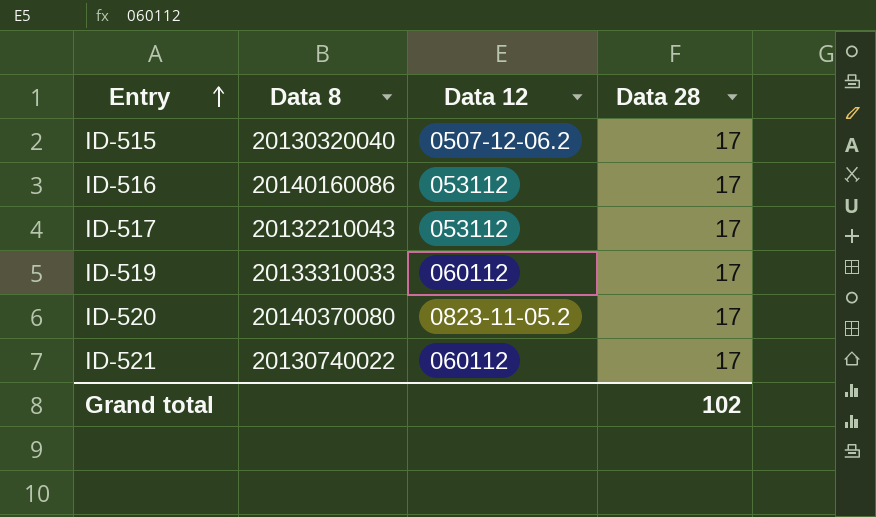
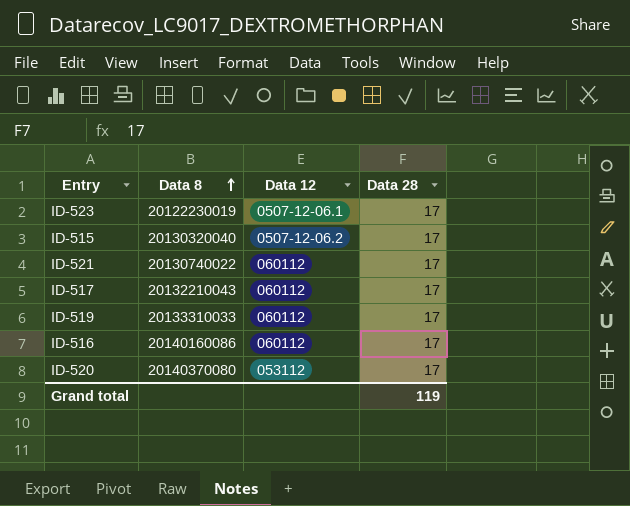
row order: Entry ascending -> Data 8 ascending
row ID-523: none -> 20122230019 | 0507-12-06.1 | 17
ID-517 | Data 12: 053112 -> 060112
ID-516 | Data 12: 053112 -> 060112
ID-520 | Data 12: 0823-11-05.2 -> 053112
Grand total | Data 28: 102 -> 119

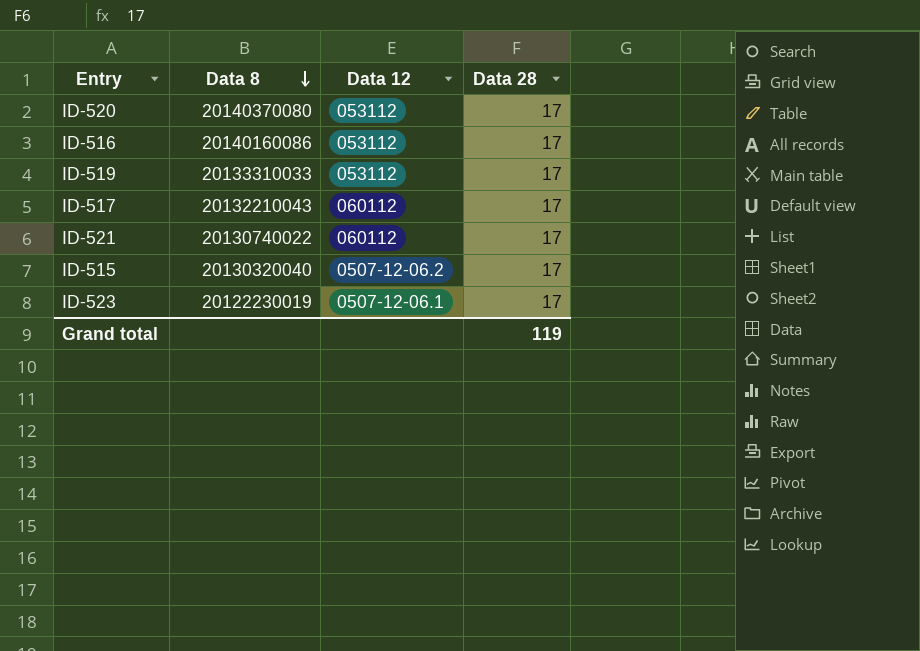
row order: Data 8 ascending -> Data 8 descending
ID-516 | Data 12: 060112 -> 053112
ID-519 | Data 12: 060112 -> 053112

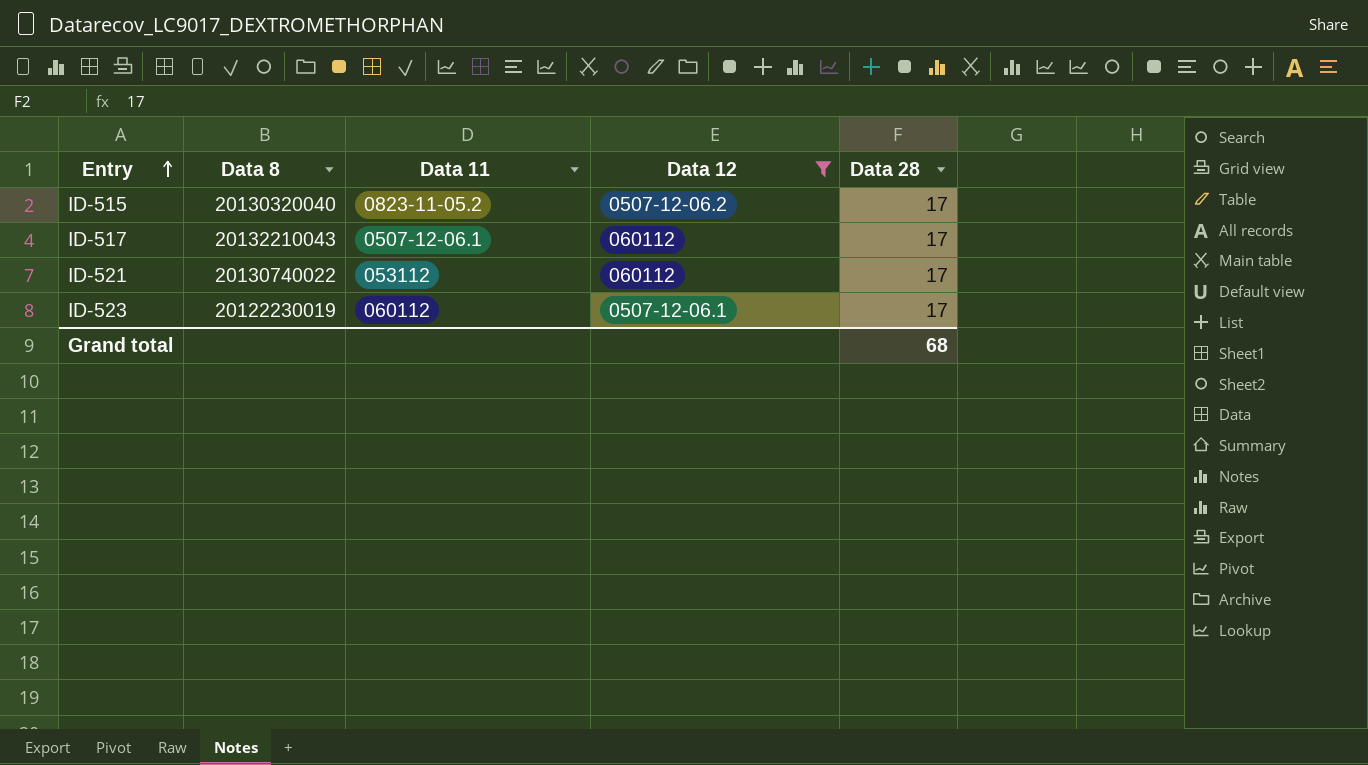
filter: none -> Data 12 != 053112
row order: Data 8 descending -> Entry ascending
column Data 11 | position: none -> 3
Grand total | Data 28: 119 -> 68

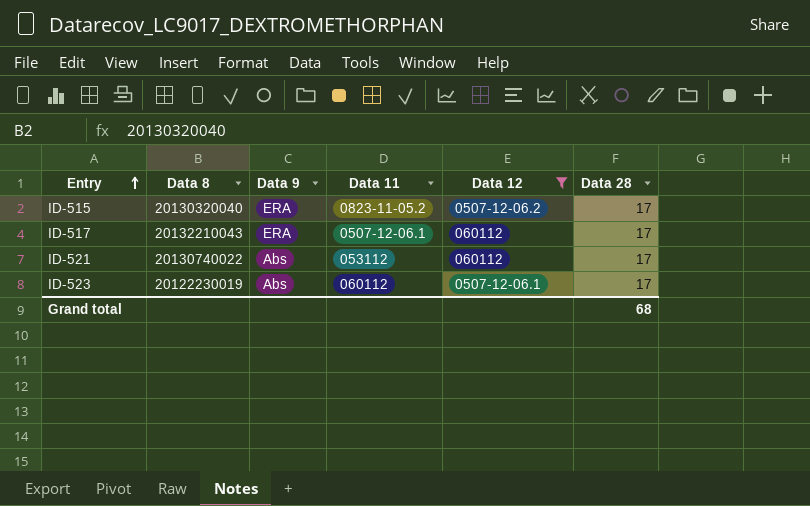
column Data 9 | position: none -> 3

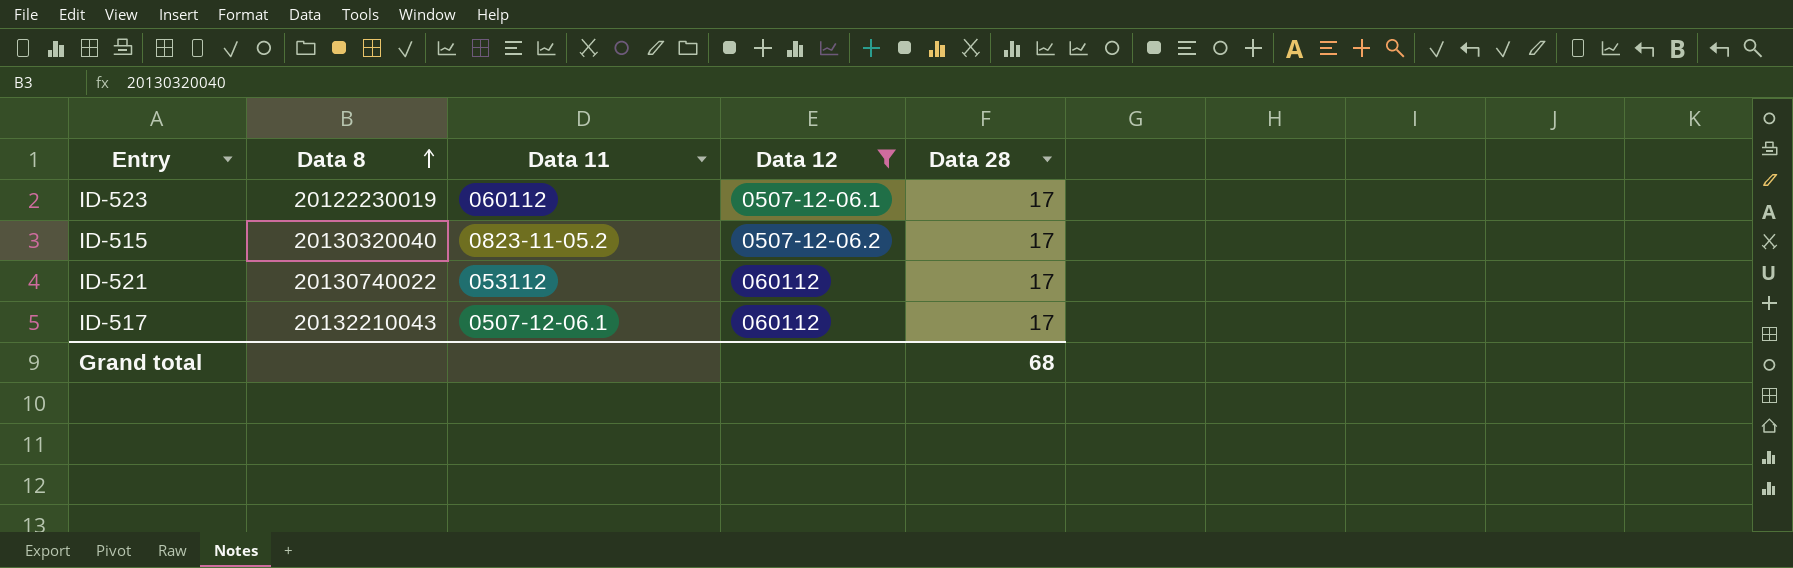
row order: Entry ascending -> Data 8 ascending
column Data 9 | position: 3 -> none

